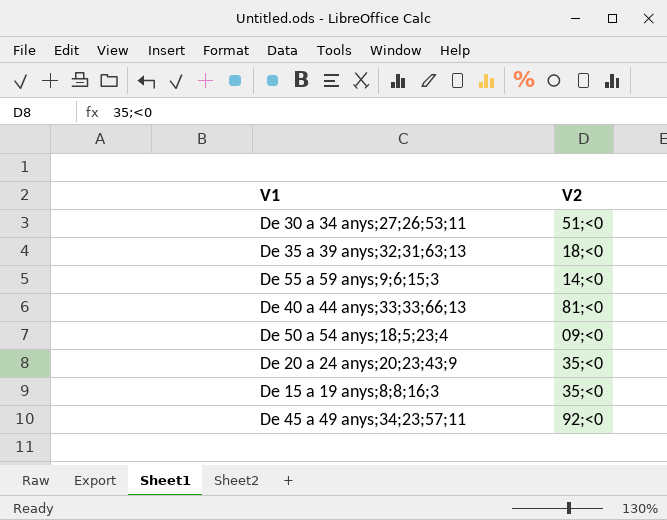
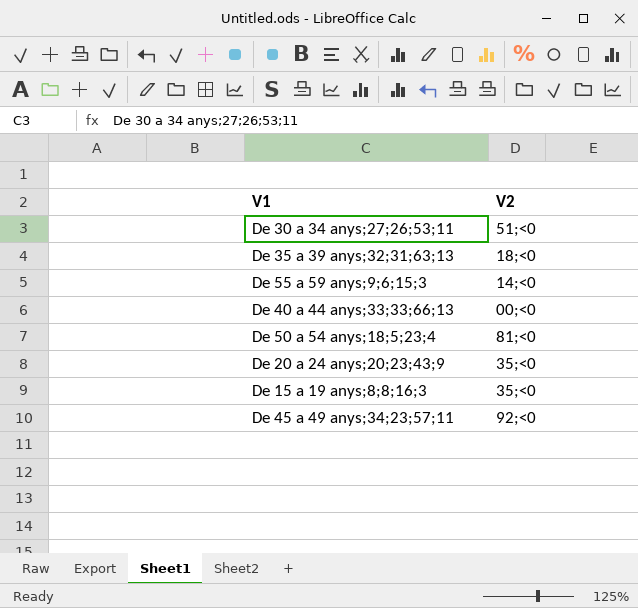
De 40 a 44 anys;33;33;66;13 | V2: 81;<0 -> 00;<0
De 50 a 54 anys;18;5;23;4 | V2: 09;<0 -> 81;<0

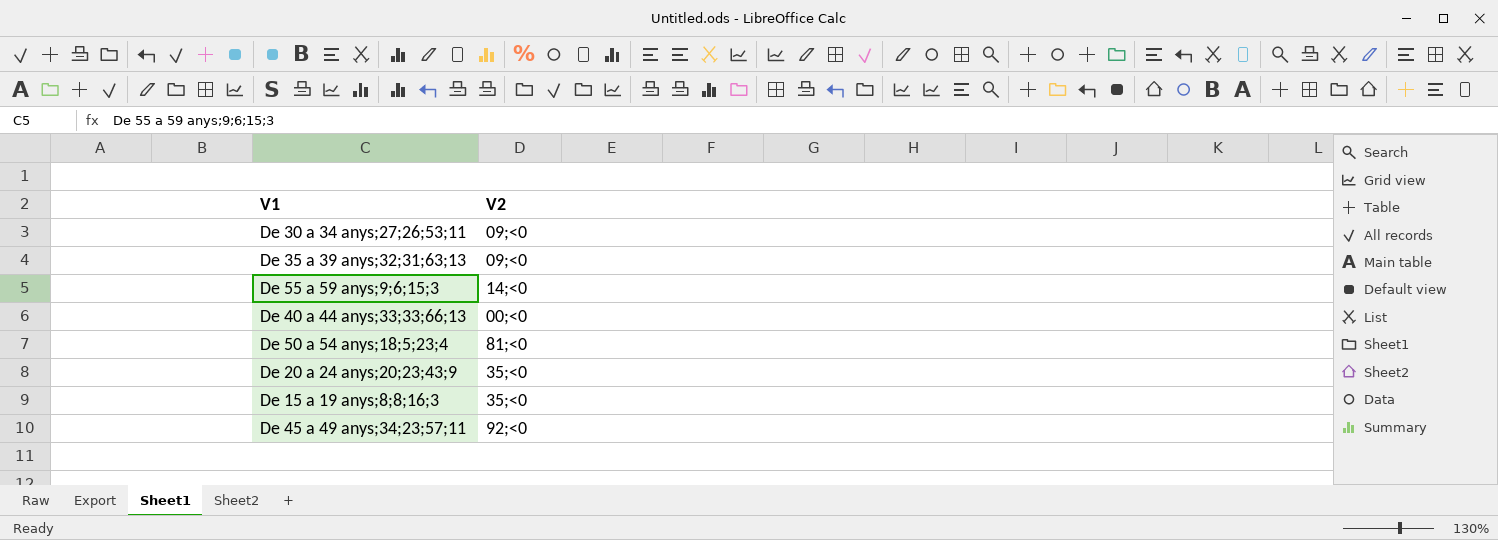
De 30 a 34 anys;27;26;53;11 | V2: 51;<0 -> 09;<0
De 35 a 39 anys;32;31;63;13 | V2: 18;<0 -> 09;<0

